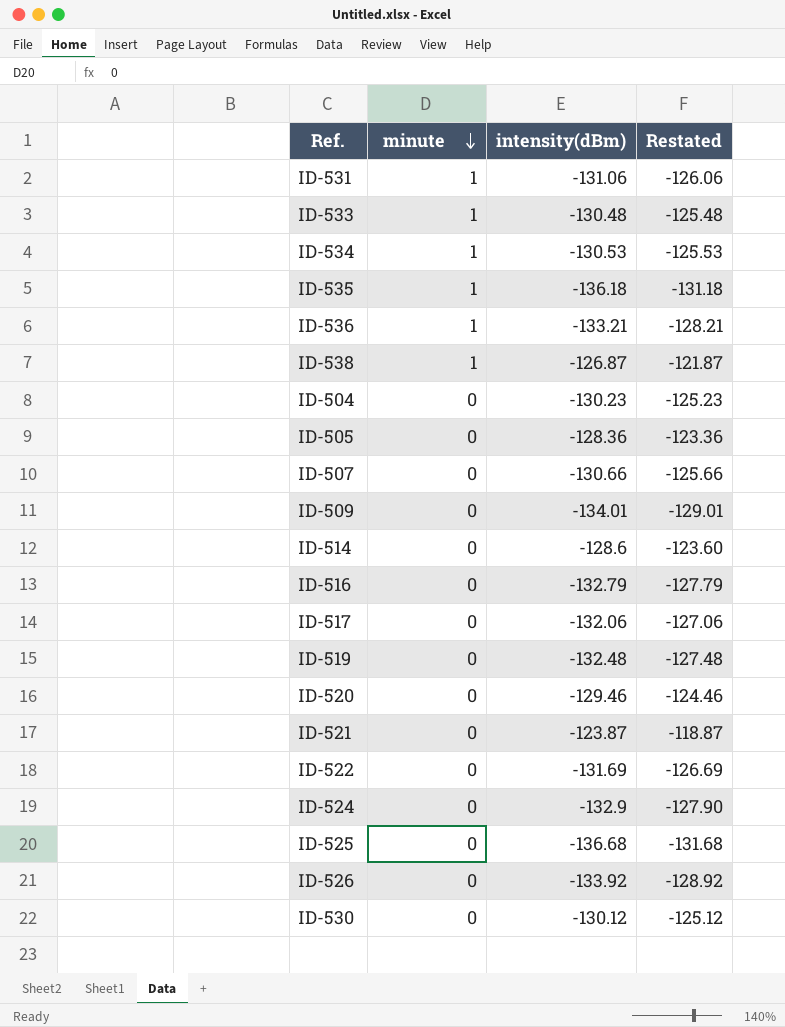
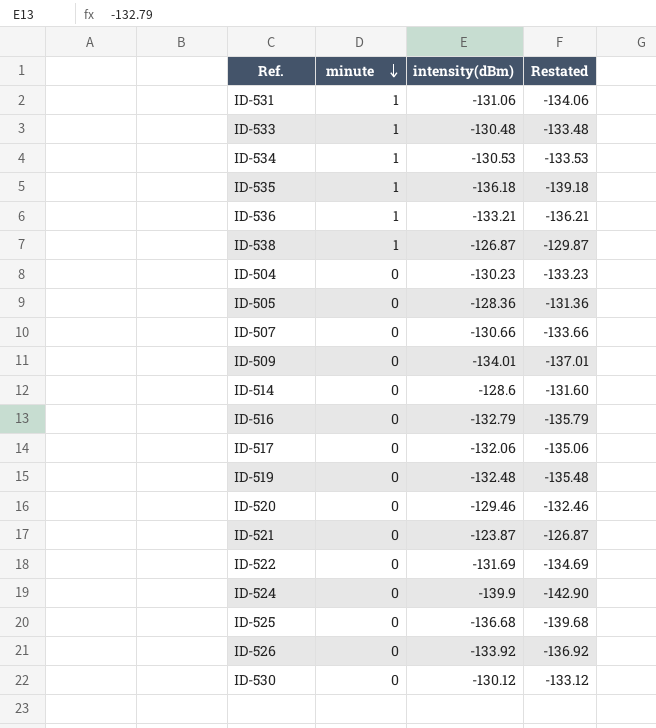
column Restated | formula: [intensity(dBm)] + 5 -> [intensity(dBm)] - 3
ID-524 | intensity(dBm): -132.9 -> -139.9

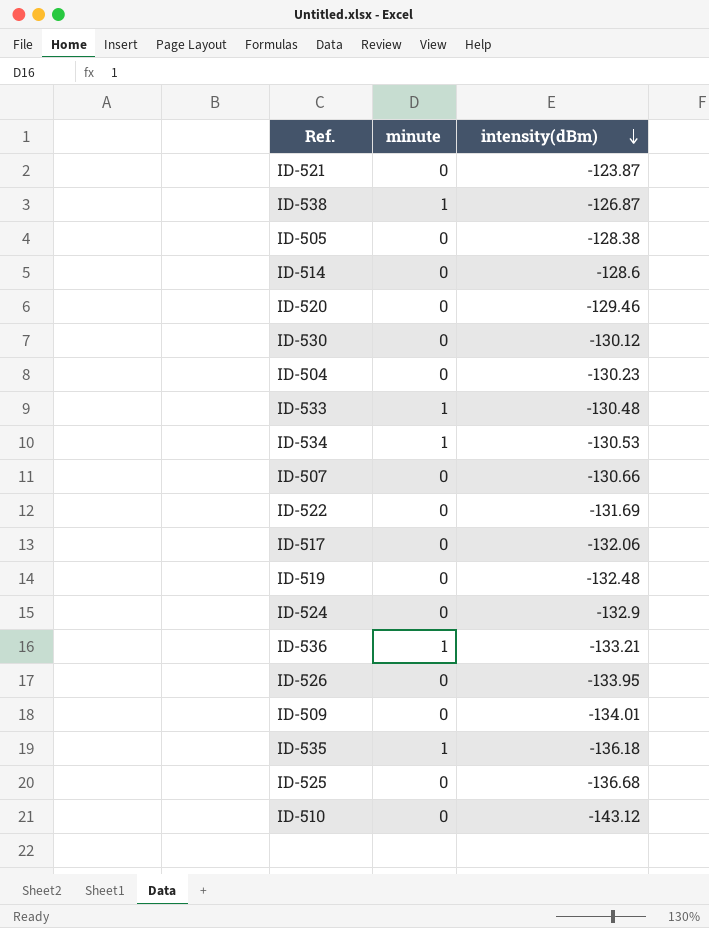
row order: minute descending -> intensity(dBm) descending
column Restated | formula: [intensity(dBm)] - 3 -> none
row ID-531: 1 | -131.06 | -134.06 -> none
row ID-516: 0 | -132.79 | -135.79 -> none
ID-505 | intensity(dBm): -128.36 -> -128.38
ID-524 | intensity(dBm): -139.9 -> -132.9
ID-526 | intensity(dBm): -133.92 -> -133.95
row ID-510: none -> 0 | -143.12

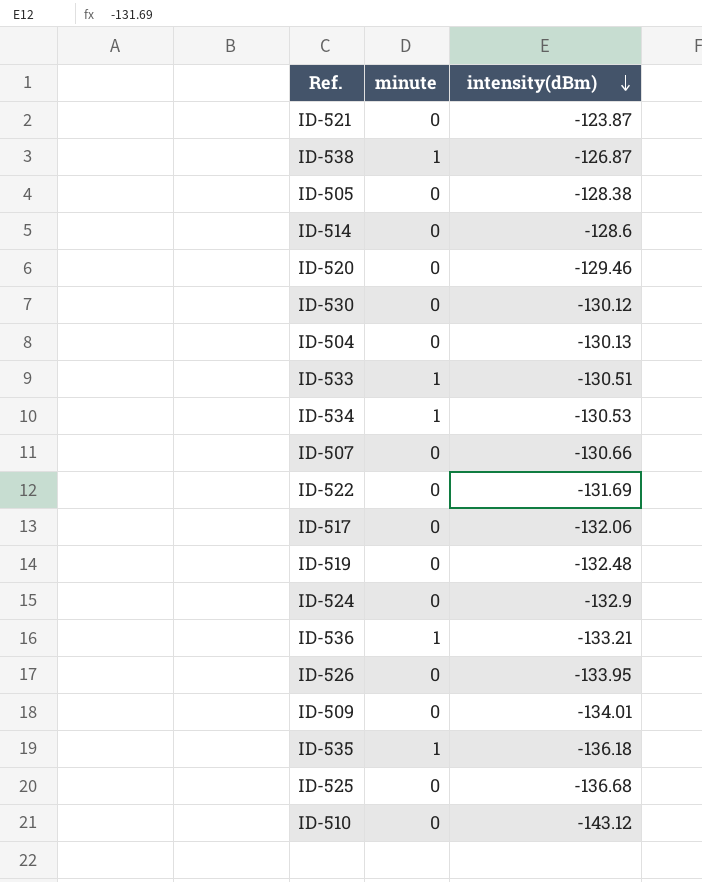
ID-504 | intensity(dBm): -130.23 -> -130.13
ID-533 | intensity(dBm): -130.48 -> -130.51

